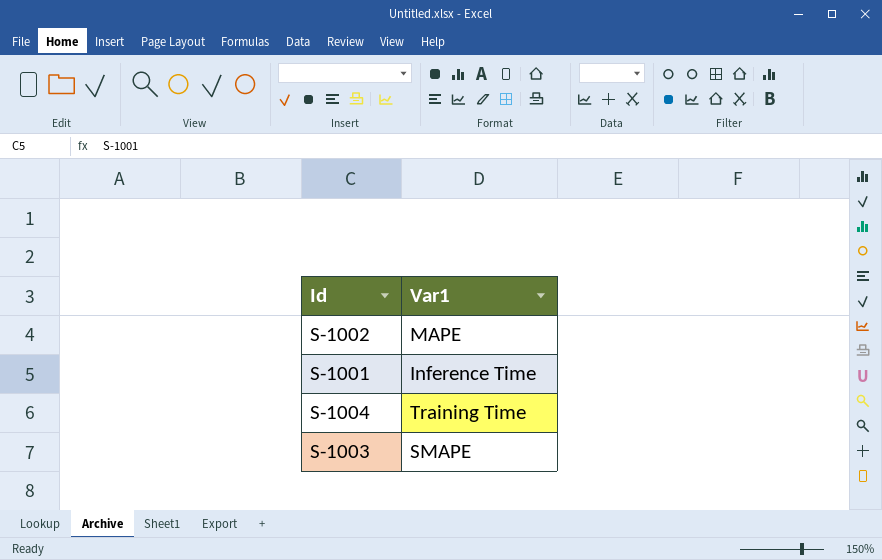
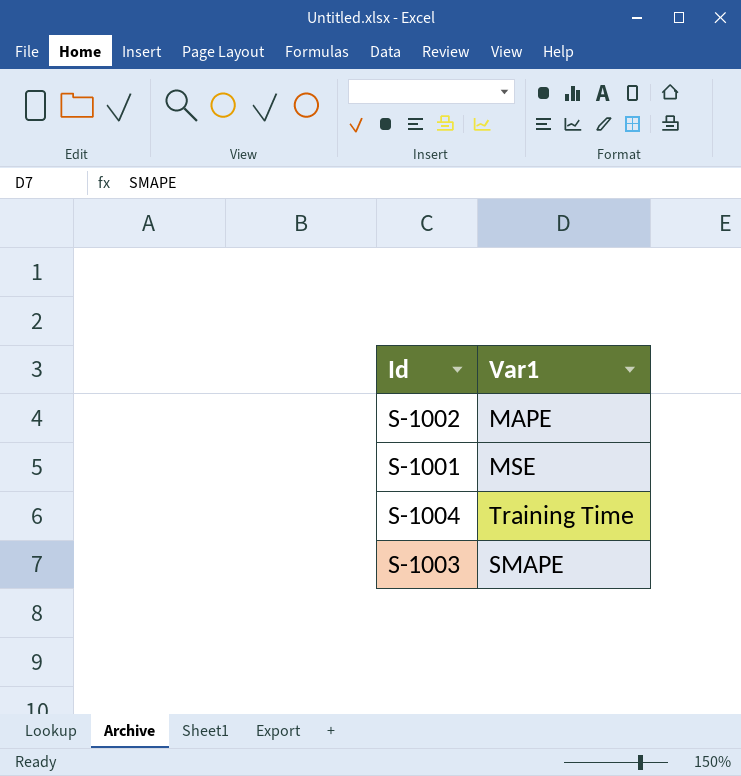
S-1001 | Var1: Inference Time -> MSE

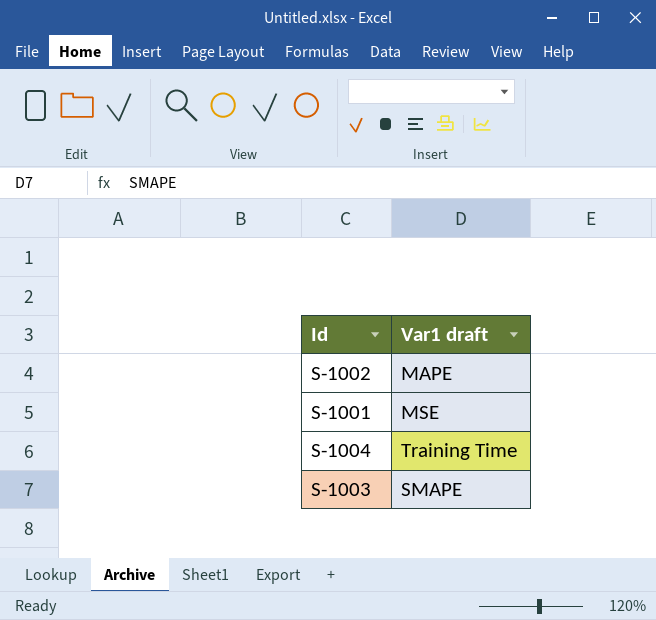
column name: Var1 -> Var1 draft

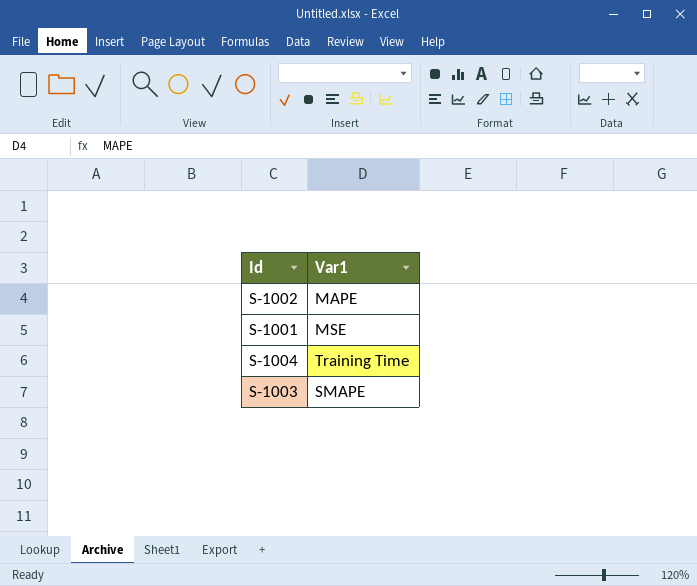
column name: Var1 draft -> Var1

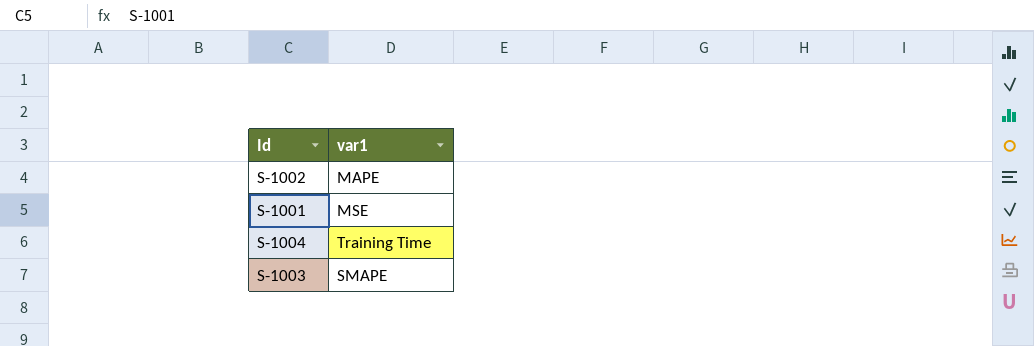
column name: Var1 -> var1

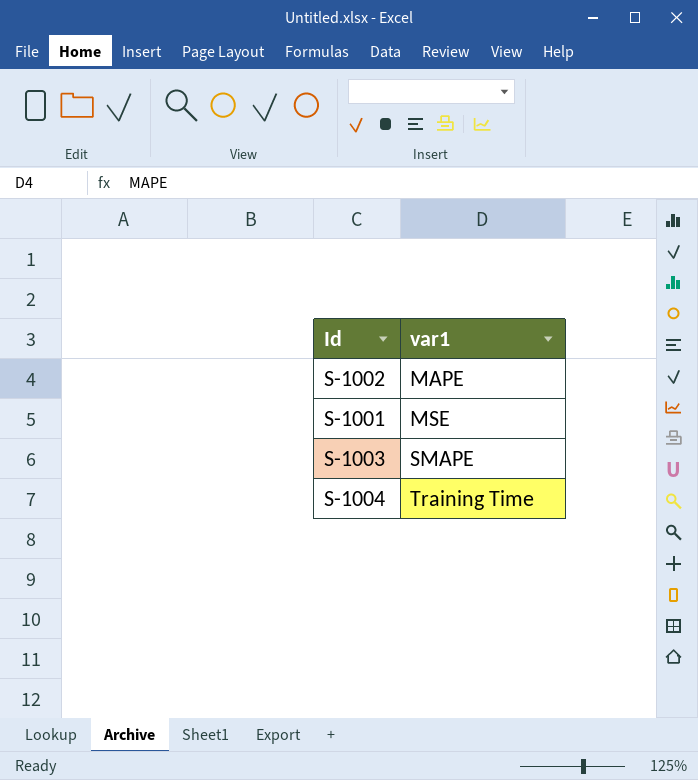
row order: none -> var1 ascending

